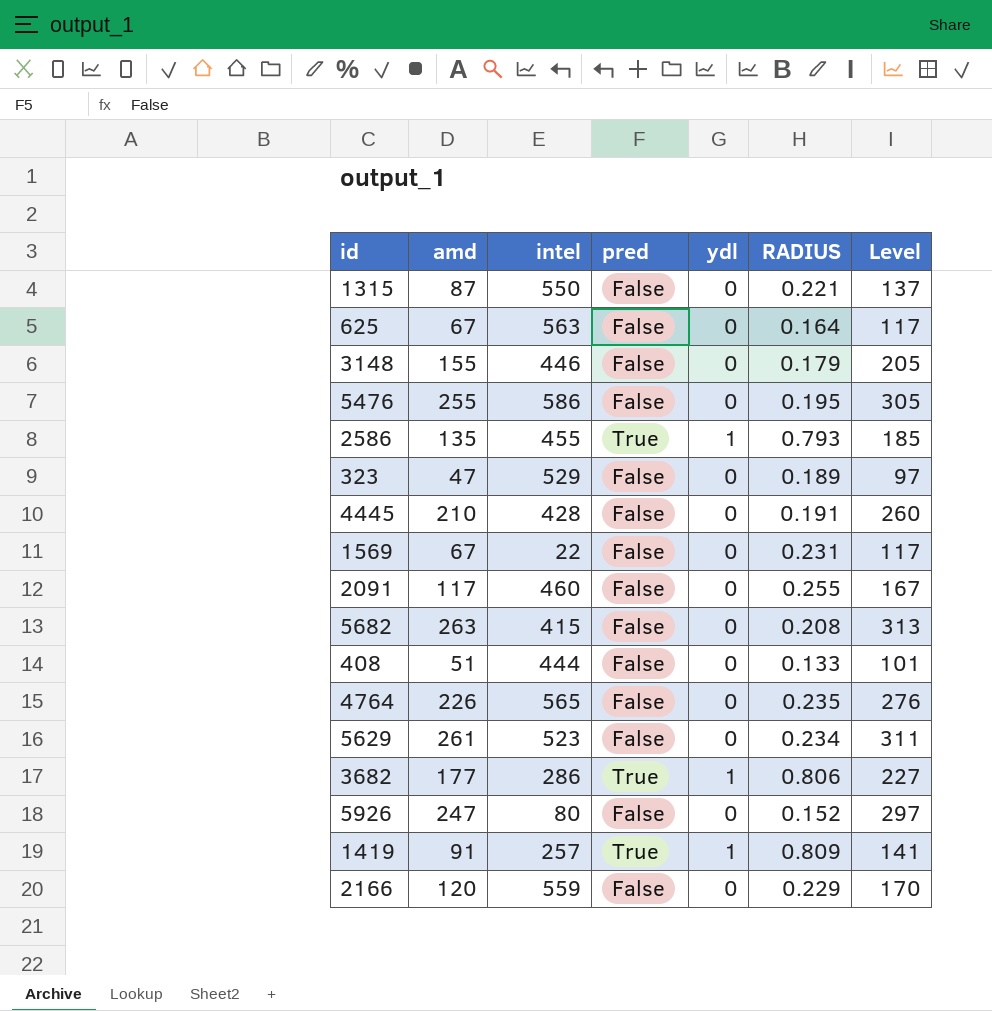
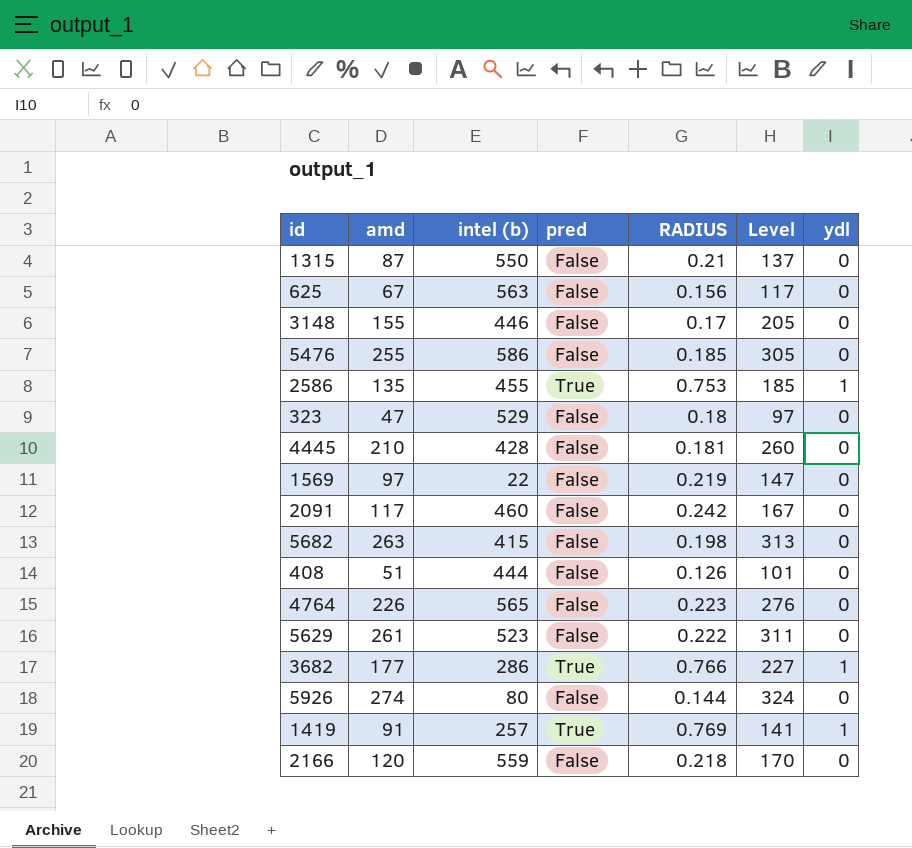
column name: intel -> intel (b)
column ydl | position: 5 -> 7
1315 | RADIUS: 0.221 -> 0.21
625 | RADIUS: 0.164 -> 0.156
3148 | RADIUS: 0.179 -> 0.17
5476 | RADIUS: 0.195 -> 0.185
2586 | RADIUS: 0.793 -> 0.753
323 | RADIUS: 0.189 -> 0.18
4445 | RADIUS: 0.191 -> 0.181
1569 | amd: 67 -> 97
1569 | RADIUS: 0.231 -> 0.219
1569 | Level: 117 -> 147
2091 | RADIUS: 0.255 -> 0.242
5682 | RADIUS: 0.208 -> 0.198
408 | RADIUS: 0.133 -> 0.126
4764 | RADIUS: 0.235 -> 0.223
5629 | RADIUS: 0.234 -> 0.222
3682 | RADIUS: 0.806 -> 0.766
5926 | amd: 247 -> 274
5926 | RADIUS: 0.152 -> 0.144
5926 | Level: 297 -> 324
1419 | RADIUS: 0.809 -> 0.769
2166 | RADIUS: 0.229 -> 0.218

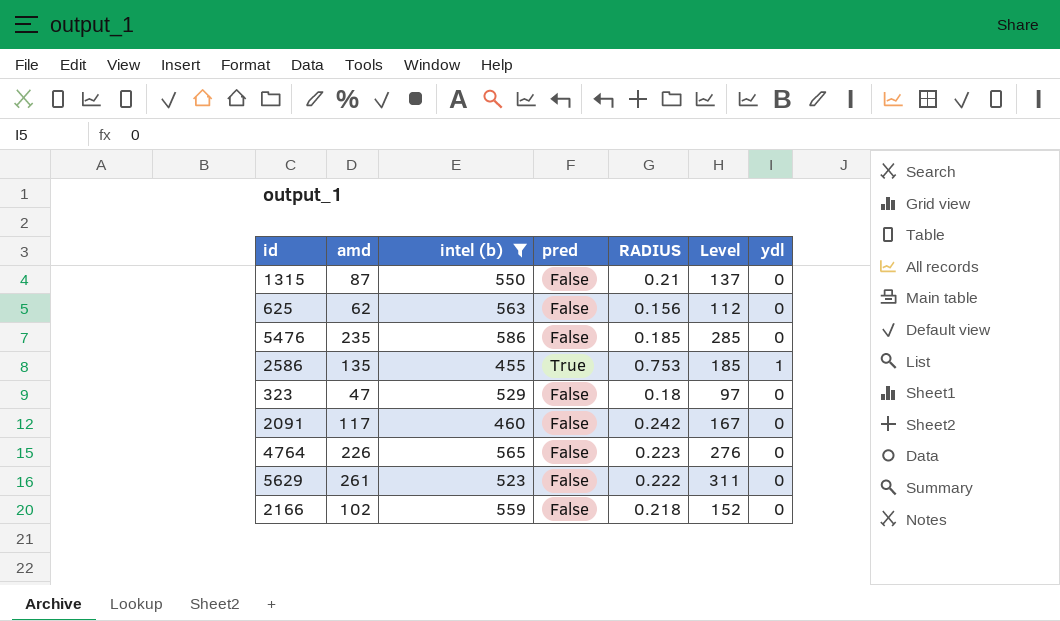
filter: none -> intel (b) >= 455
625 | amd: 67 -> 62
625 | Level: 117 -> 112
5476 | amd: 255 -> 235
5476 | Level: 305 -> 285
2166 | amd: 120 -> 102
2166 | Level: 170 -> 152

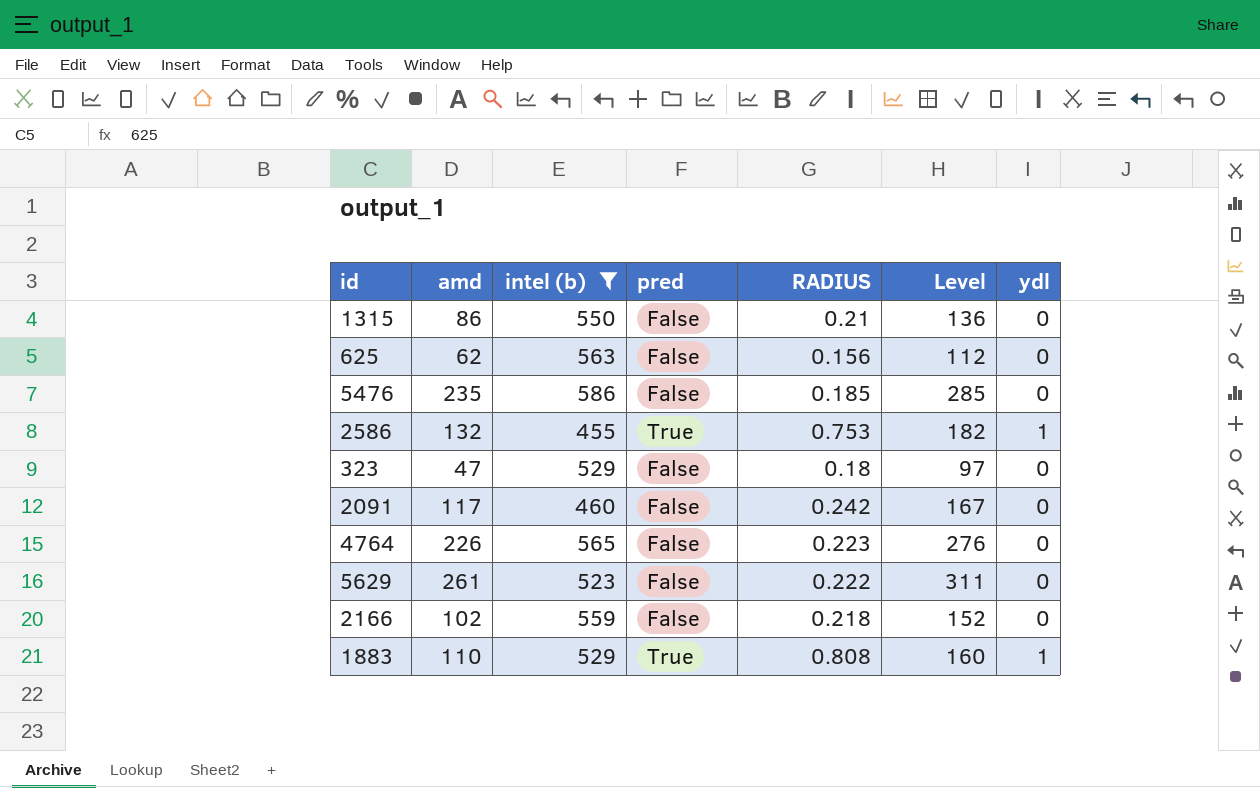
1315 | amd: 87 -> 86
1315 | Level: 137 -> 136
2586 | amd: 135 -> 132
2586 | Level: 185 -> 182
row 1883: none -> 110 | 529 | True | 0.808 | 160 | 1

